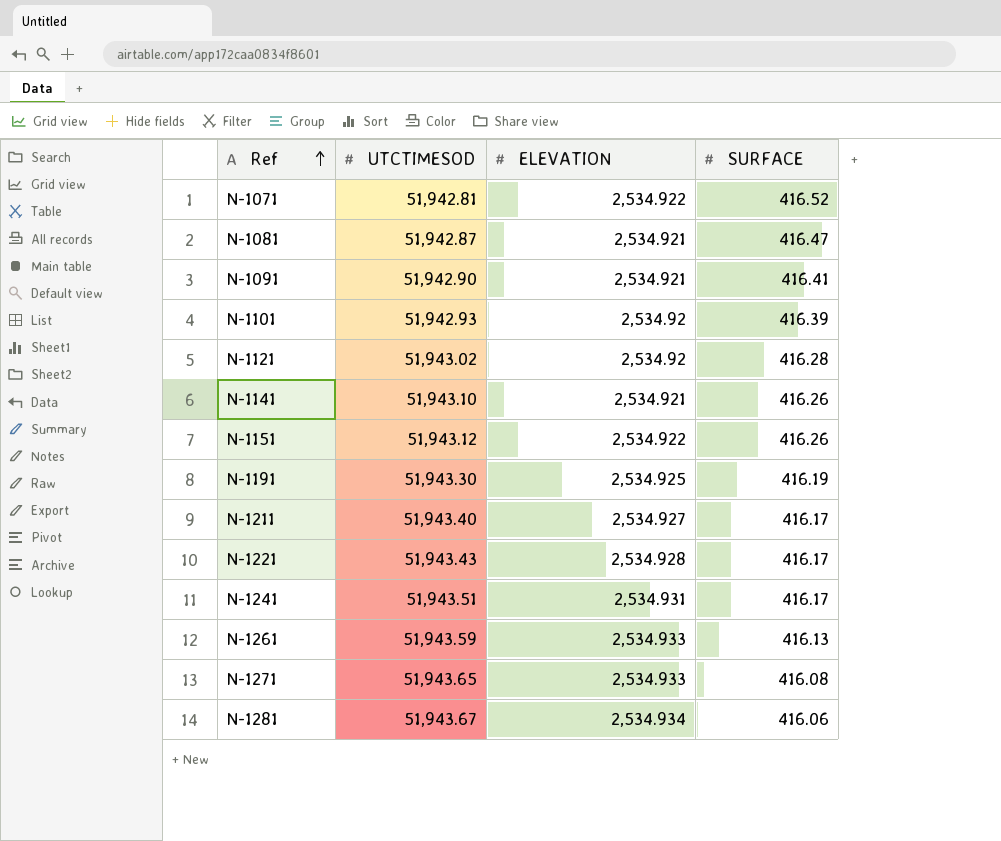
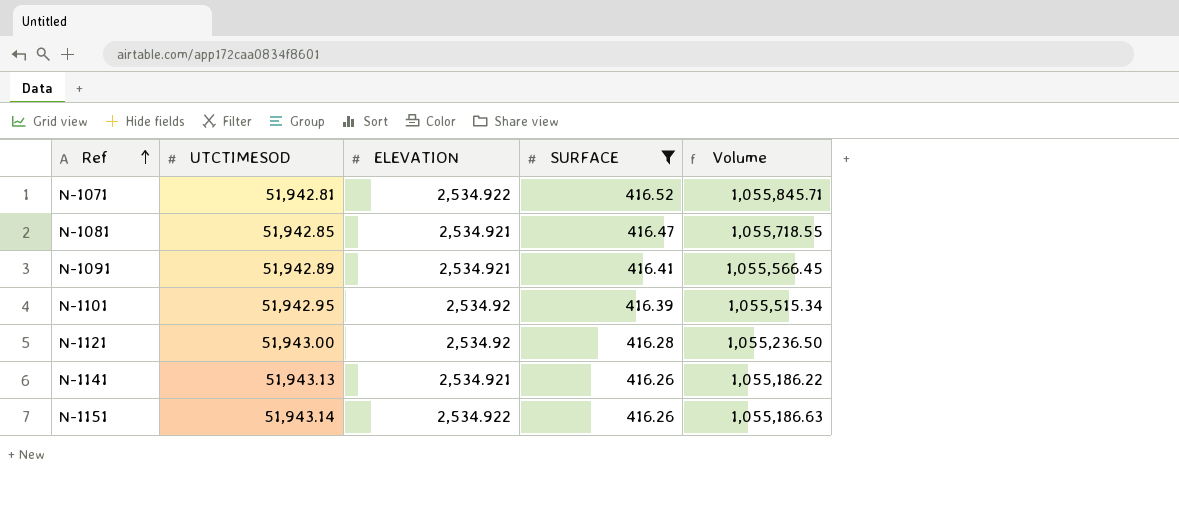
filter: none -> SURFACE >= 416.26
column Volume | formula: none -> [ELEVATION] * [SURFACE]
N-1081 | UTCTIMESOD: 51,942.87 -> 51,942.85
N-1091 | UTCTIMESOD: 51,942.90 -> 51,942.89
N-1101 | UTCTIMESOD: 51,942.93 -> 51,942.95
N-1121 | UTCTIMESOD: 51,943.02 -> 51,943.00
N-1141 | UTCTIMESOD: 51,943.10 -> 51,943.13
N-1151 | UTCTIMESOD: 51,943.12 -> 51,943.14

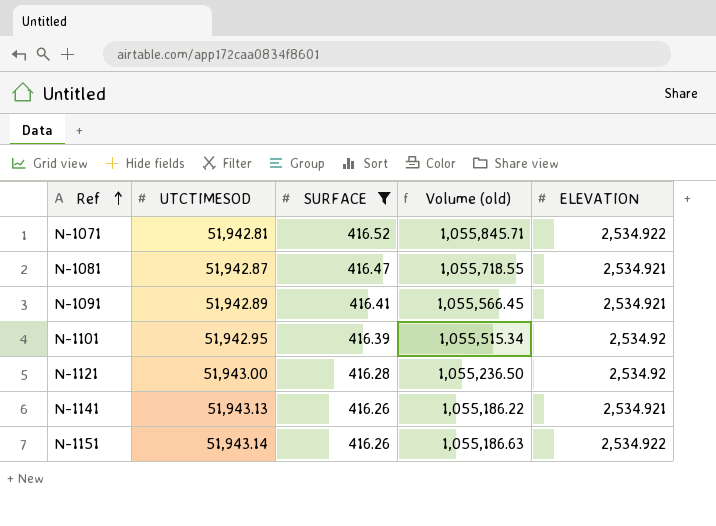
column name: Volume -> Volume (old)
column ELEVATION | position: 3 -> 5
N-1081 | UTCTIMESOD: 51,942.85 -> 51,942.87

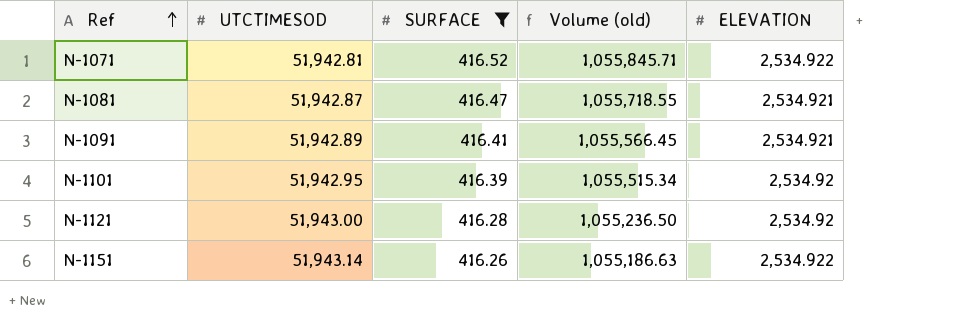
row N-1141: 51,943.13 | 416.26 | 1,055,186.22 | 2,534.921 -> none

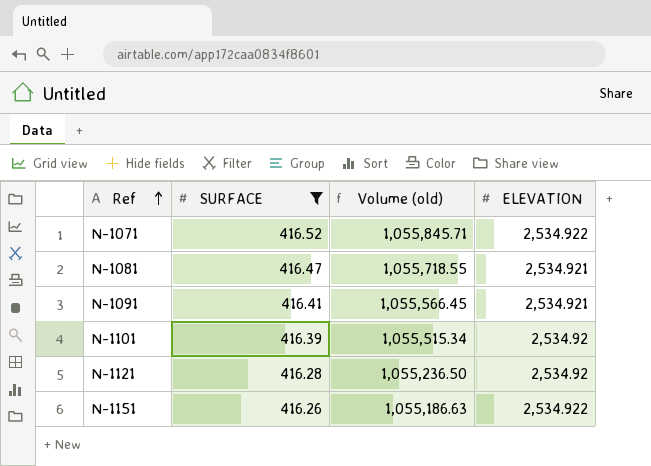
column UTCTIMESOD | position: 2 -> none

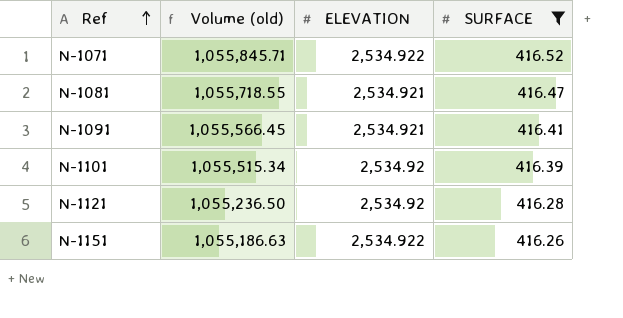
column SURFACE | position: 2 -> 4

